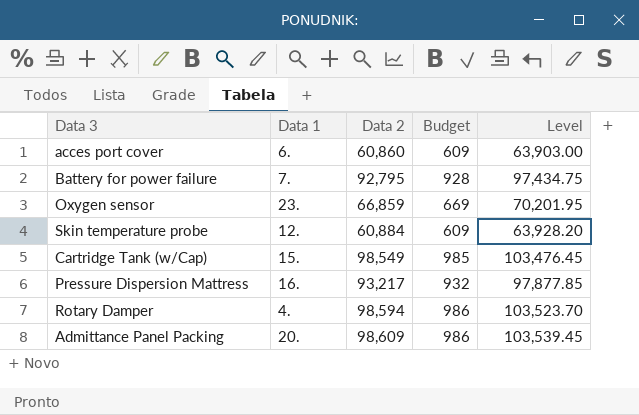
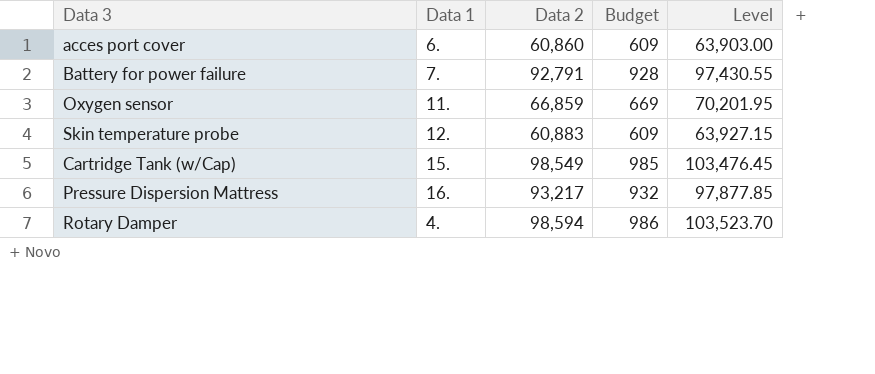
row Admittance Panel Packing: 20. | 98,609 | 986 | 103,539.45 -> none
Battery for power failure | Data 2: 92,795 -> 92,791
Battery for power failure | Level: 97,434.75 -> 97,430.55
Oxygen sensor | Data 1: 23. -> 11.
Skin temperature probe | Data 2: 60,884 -> 60,883
Skin temperature probe | Level: 63,928.20 -> 63,927.15

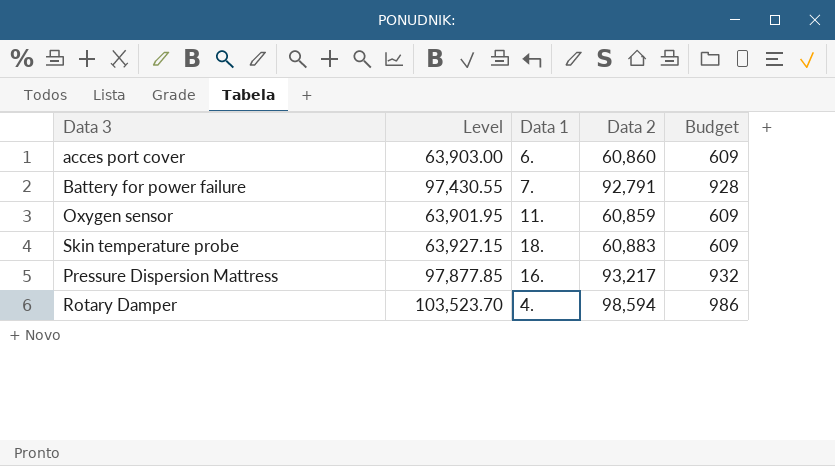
column Level | position: 5 -> 2
row Cartridge Tank (w/Cap): 15. | 98,549 | 985 | 103,476.45 -> none
Oxygen sensor | Level: 70,201.95 -> 63,901.95
Oxygen sensor | Data 2: 66,859 -> 60,859
Oxygen sensor | Budget: 669 -> 609
Skin temperature probe | Data 1: 12. -> 18.

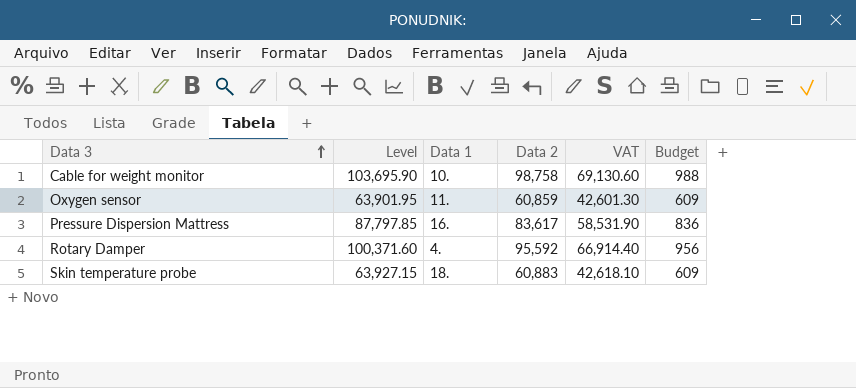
row order: none -> Data 3 ascending
column VAT | formula: none -> [Data 2] * 0.7
row acces port cover: 63,903.00 | 6. | 60,860 | 609 -> none
row Battery for power failure: 97,430.55 | 7. | 92,791 | 928 -> none
row Cable for weight monitor: none -> 103,695.90 | 10. | 98,758 | 69,130.60 | 988
Pressure Dispersion Mattress | Level: 97,877.85 -> 87,797.85
Pressure Dispersion Mattress | Data 2: 93,217 -> 83,617
Pressure Dispersion Mattress | Budget: 932 -> 836
Rotary Damper | Level: 103,523.70 -> 100,371.60
Rotary Damper | Data 2: 98,594 -> 95,592
Rotary Damper | Budget: 986 -> 956

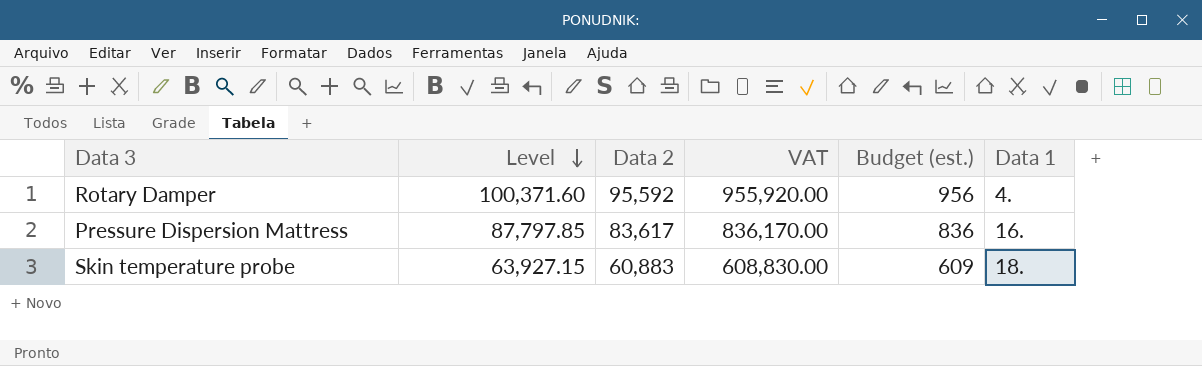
row order: Data 3 ascending -> Level descending
column VAT | formula: [Data 2] * 0.7 -> [Data 2] * 10
column name: Budget -> Budget (est.)
column Data 1 | position: 3 -> 6
row Cable for weight monitor: 103,695.90 | 10. | 98,758 | 69,130.60 | 988 -> none
row Oxygen sensor: 63,901.95 | 11. | 60,859 | 42,601.30 | 609 -> none

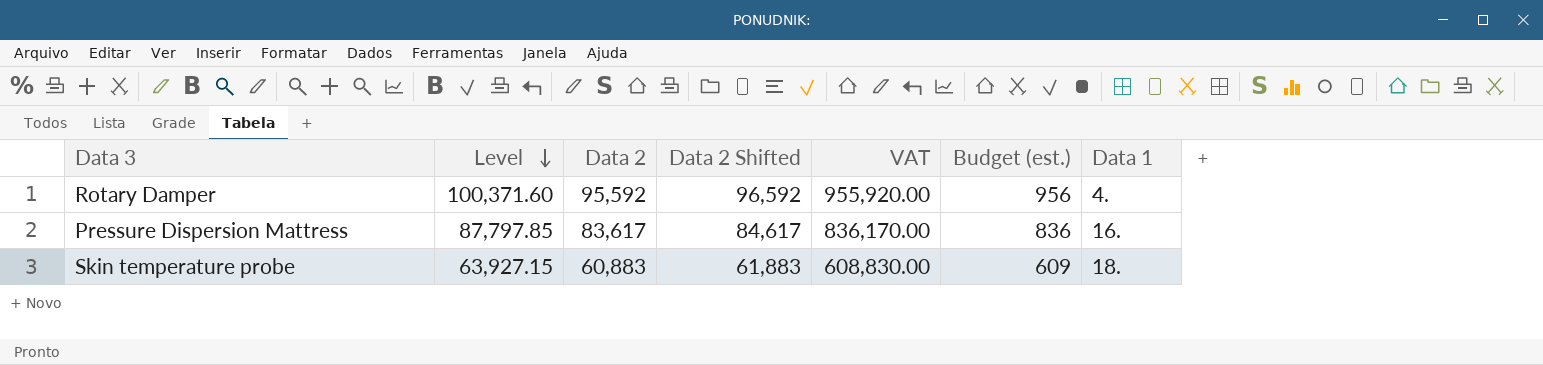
column Data 2 Shifted | formula: none -> [Data 2] + 1000

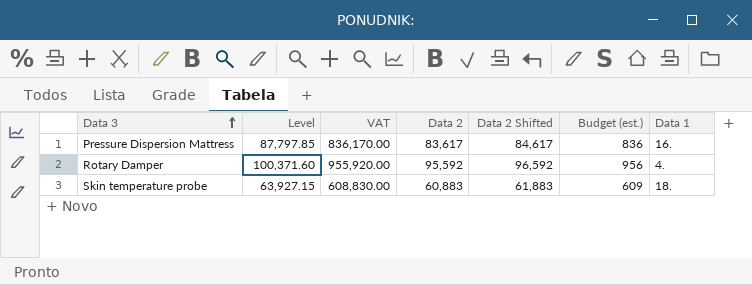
row order: Level descending -> Data 3 ascending
column VAT | position: 5 -> 3

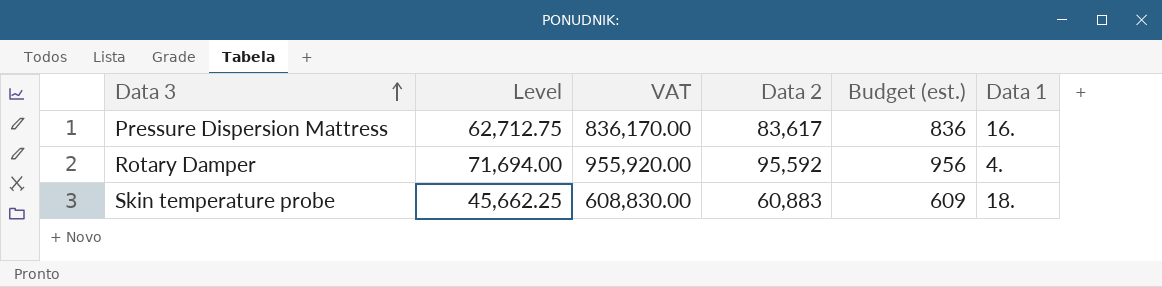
column Data 2 Shifted | formula: [Data 2] + 1000 -> none
column Level | formula: [Data 2] * 1.05 -> [Data 2] * 0.75

